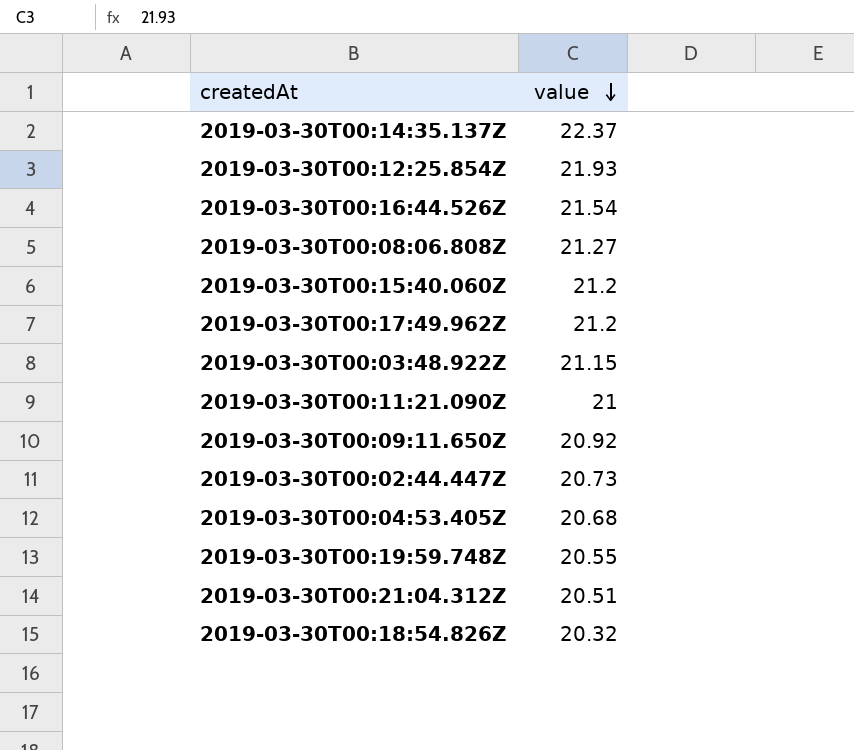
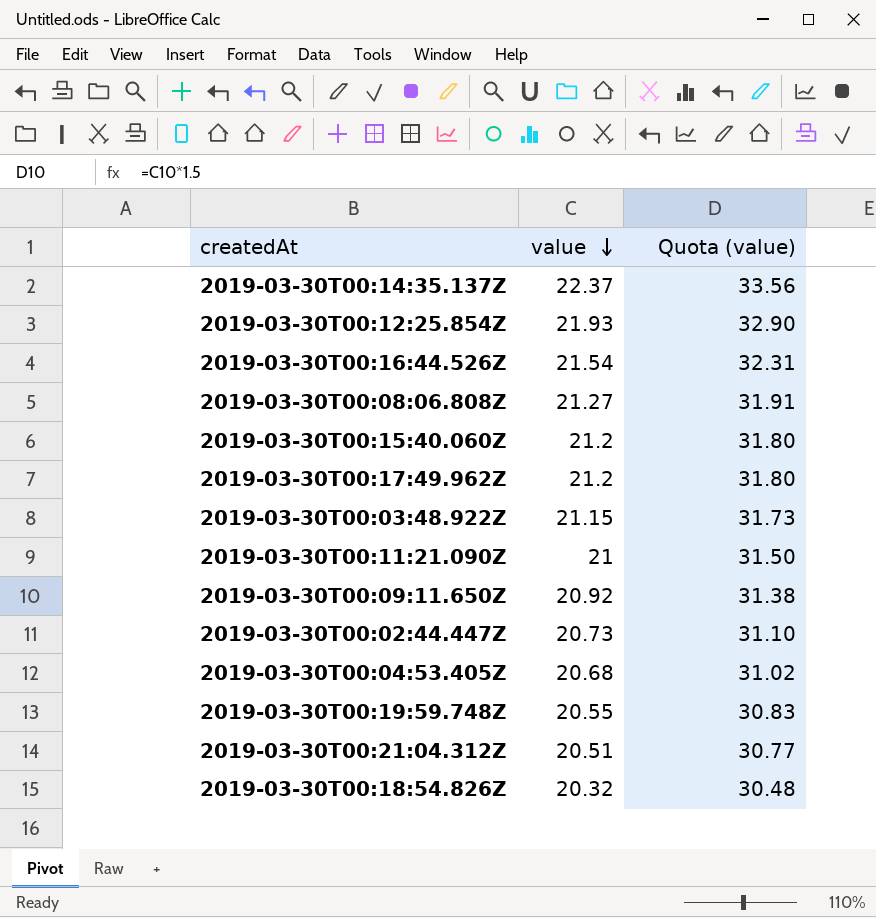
column Quota (value) | formula: none -> [value] * 1.5

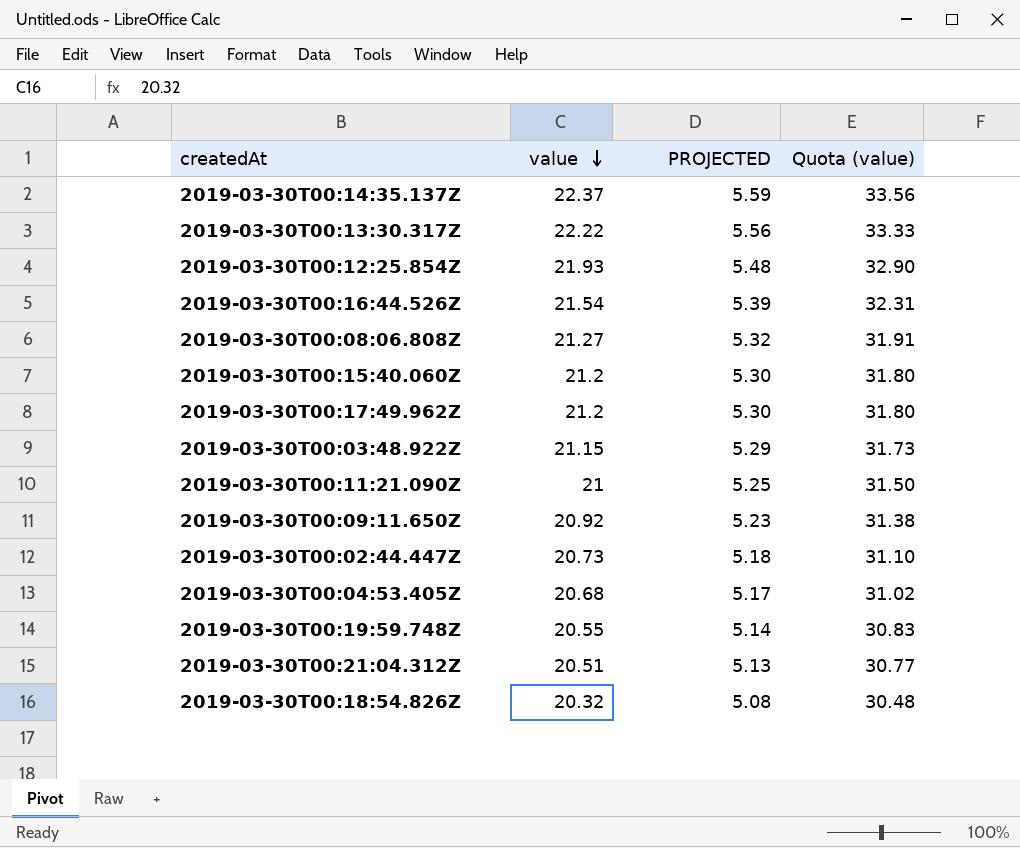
column PROJECTED | formula: none -> [value] * 0.25
row 2019-03-30T00:13:30.317Z: none -> 22.22 | 5.56 | 33.33

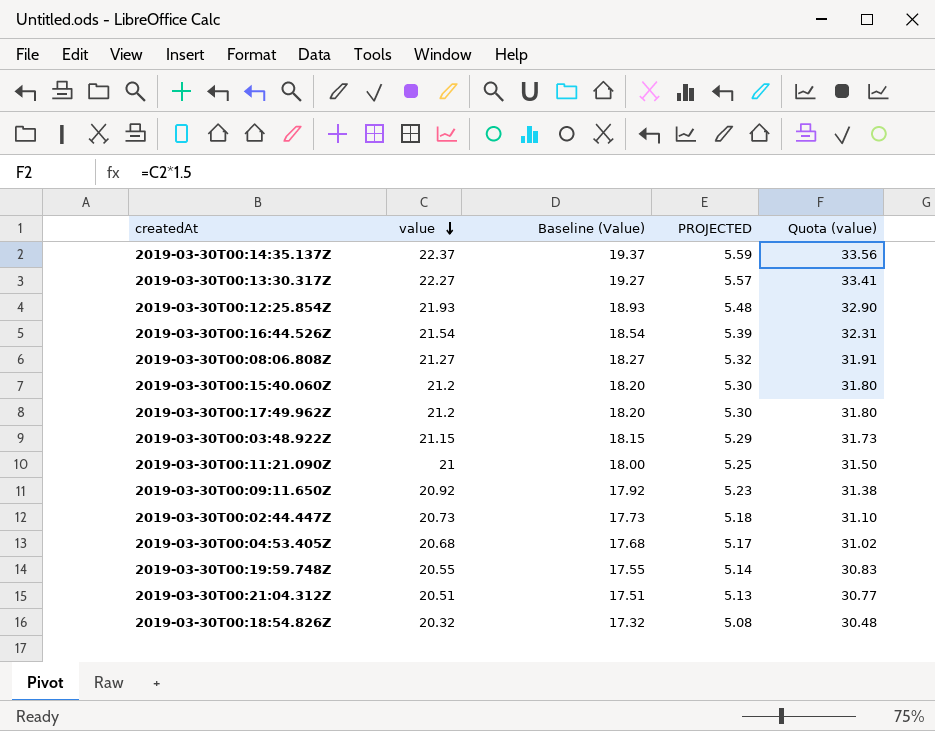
column Baseline (Value) | formula: none -> [value] - 3
2019-03-30T00:13:30.317Z | value: 22.22 -> 22.27
2019-03-30T00:13:30.317Z | PROJECTED: 5.56 -> 5.57
2019-03-30T00:13:30.317Z | Quota (value): 33.33 -> 33.41

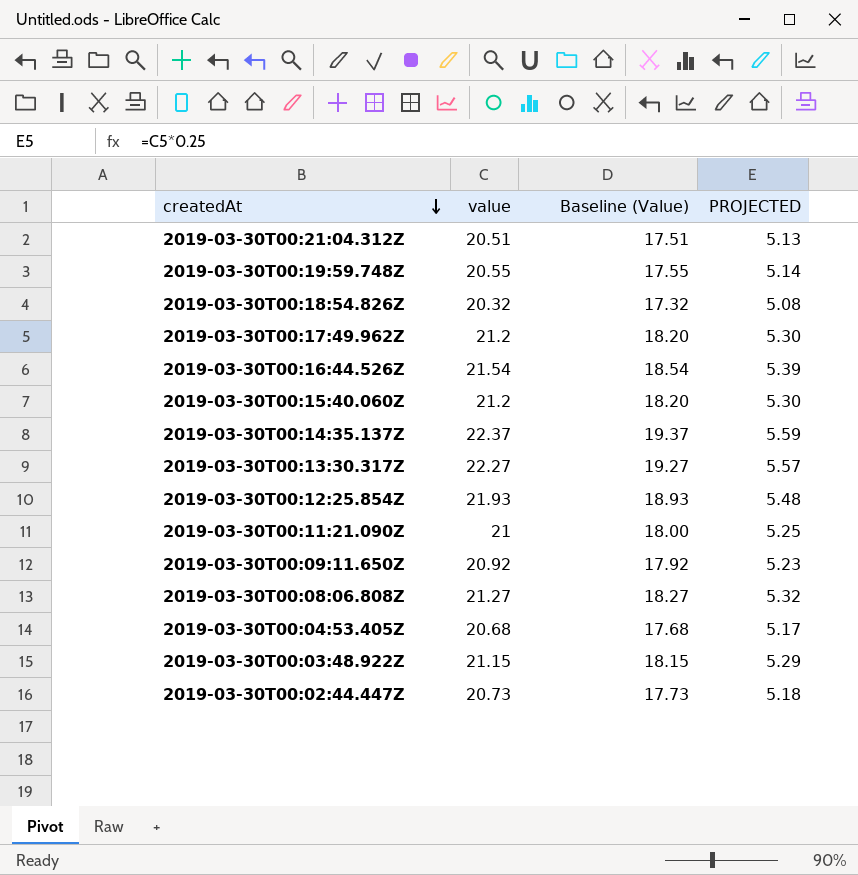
row order: value descending -> createdAt descending
column Quota (value) | formula: [value] * 1.5 -> none

